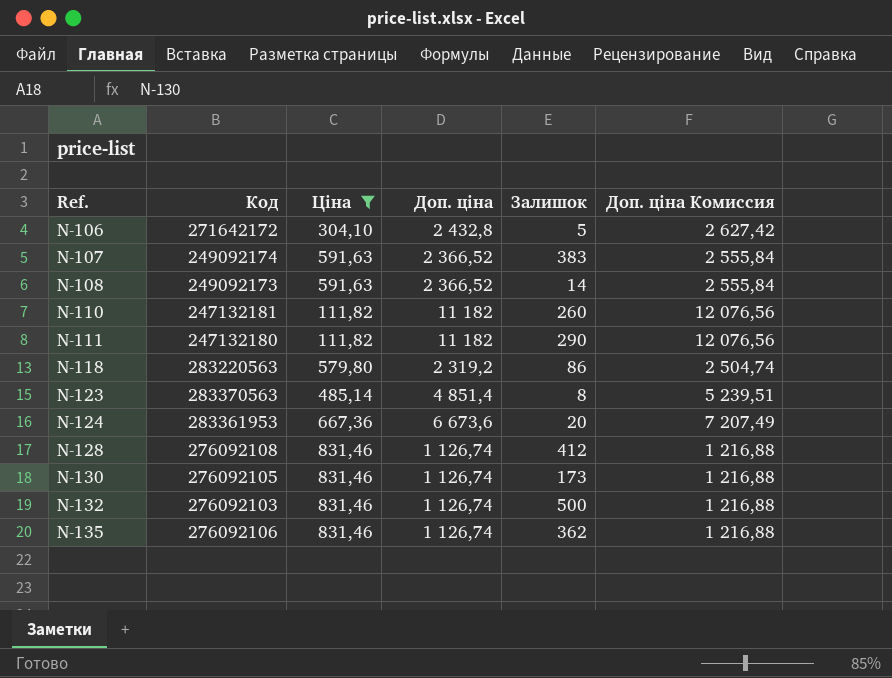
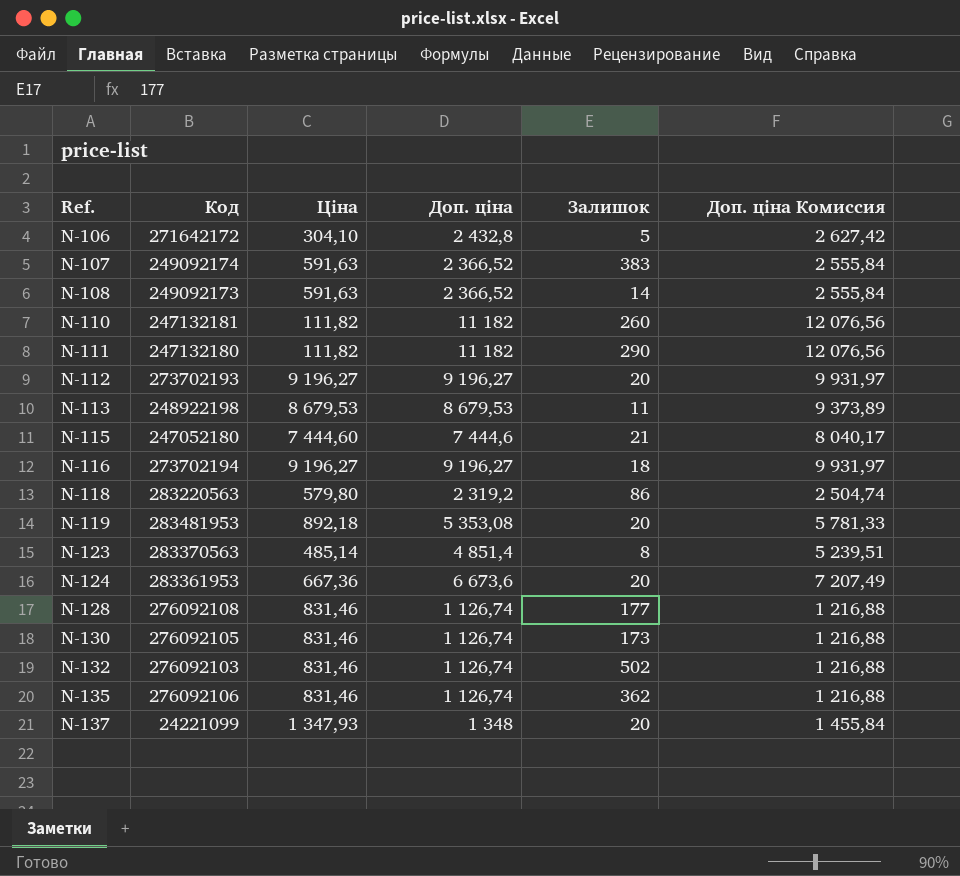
filter: Ціна <= 831,46 -> none
N-128 | Залишок: 412 -> 177
N-132 | Залишок: 500 -> 502

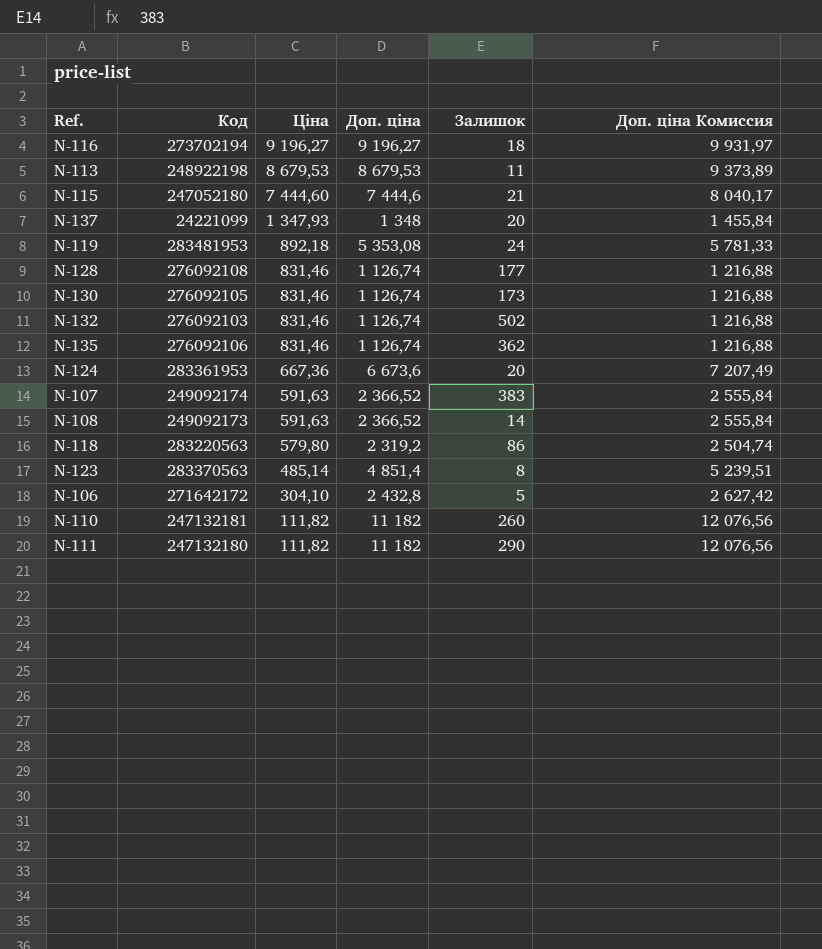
row order: Ref. ascending -> Ціна descending
row N-112: 273702193 | 9 196,27 | 9 196,27 | 20 | 9 931,97 -> none
N-119 | Залишок: 20 -> 24

